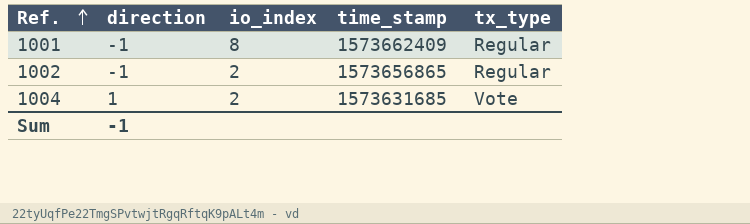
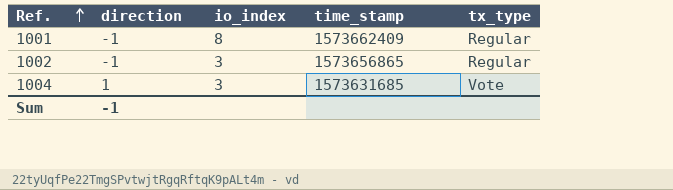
1002 | io_index: 2 -> 3
1004 | io_index: 2 -> 3

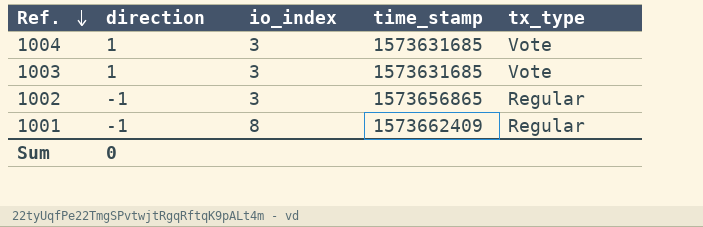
row order: Ref. ascending -> Ref. descending
row 1003: none -> 1 | 3 | 1573631685 | Vote
Sum | direction: -1 -> 0

